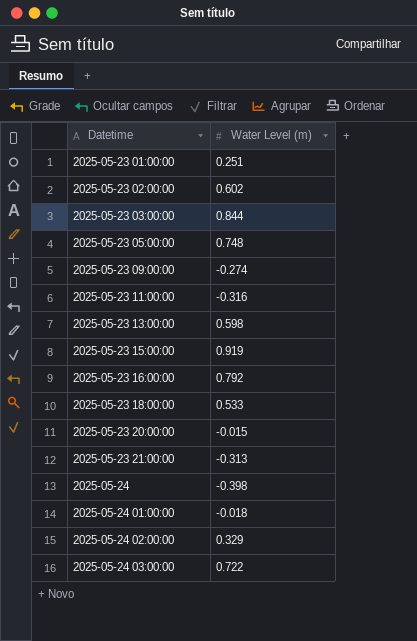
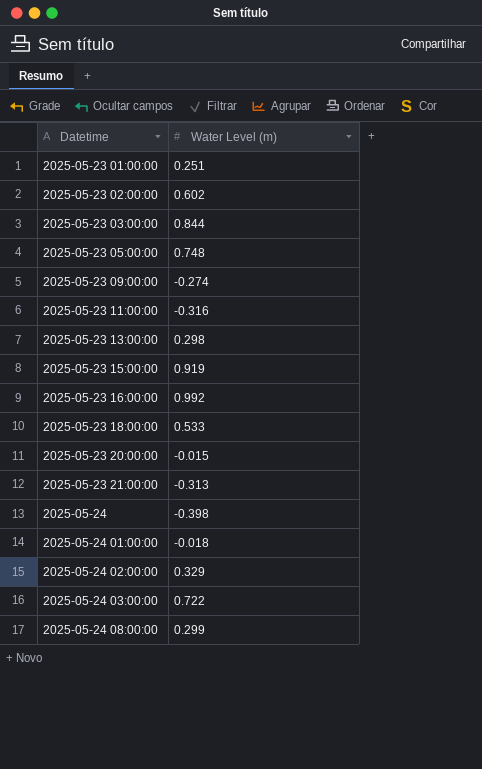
2025-05-23 13:00:00 | Water Level (m): 0.598 -> 0.298
2025-05-23 16:00:00 | Water Level (m): 0.792 -> 0.992
row 2025-05-24 08:00:00: none -> 0.299

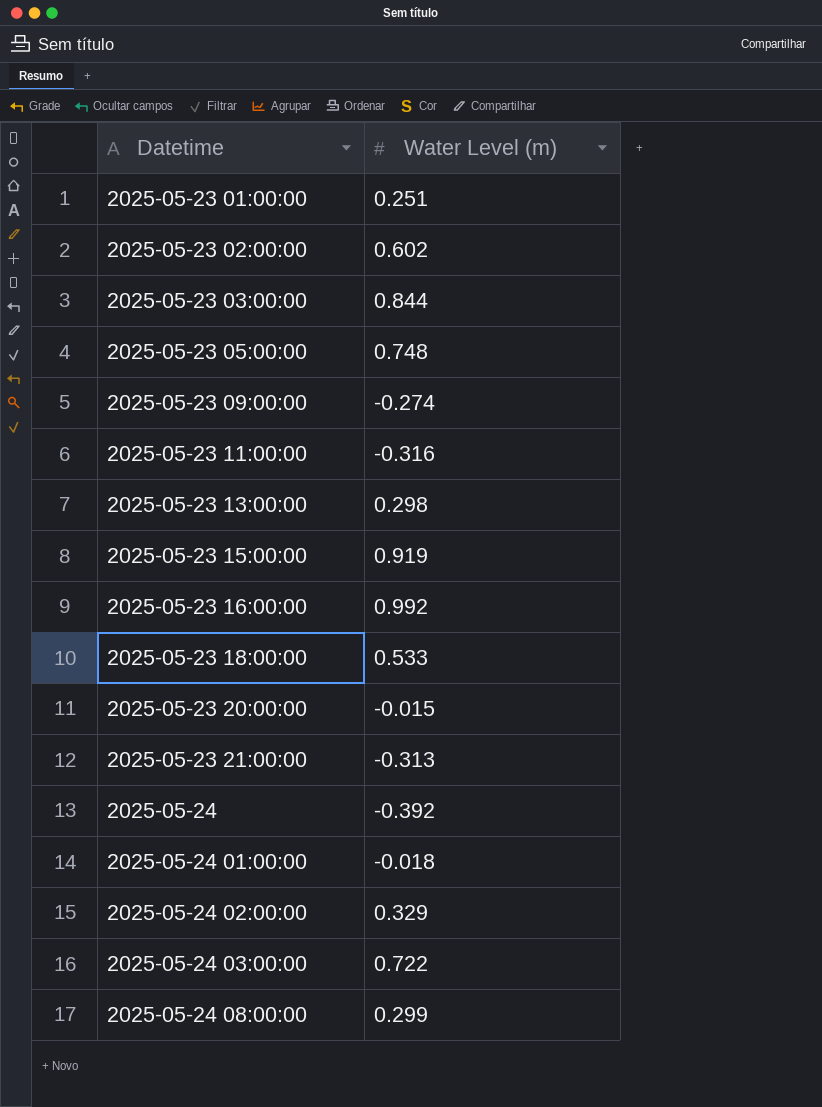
2025-05-24 | Water Level (m): -0.398 -> -0.392

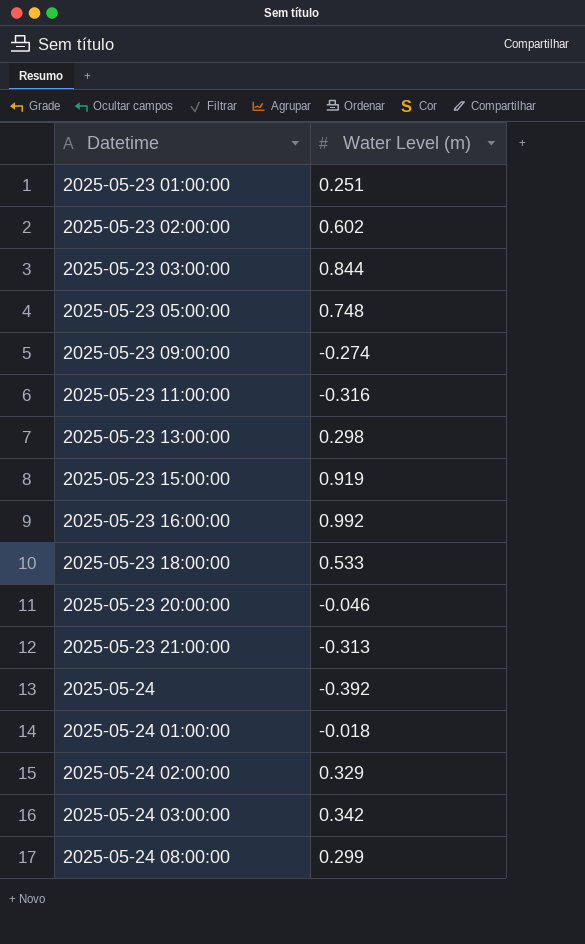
2025-05-23 20:00:00 | Water Level (m): -0.015 -> -0.046
2025-05-24 03:00:00 | Water Level (m): 0.722 -> 0.342

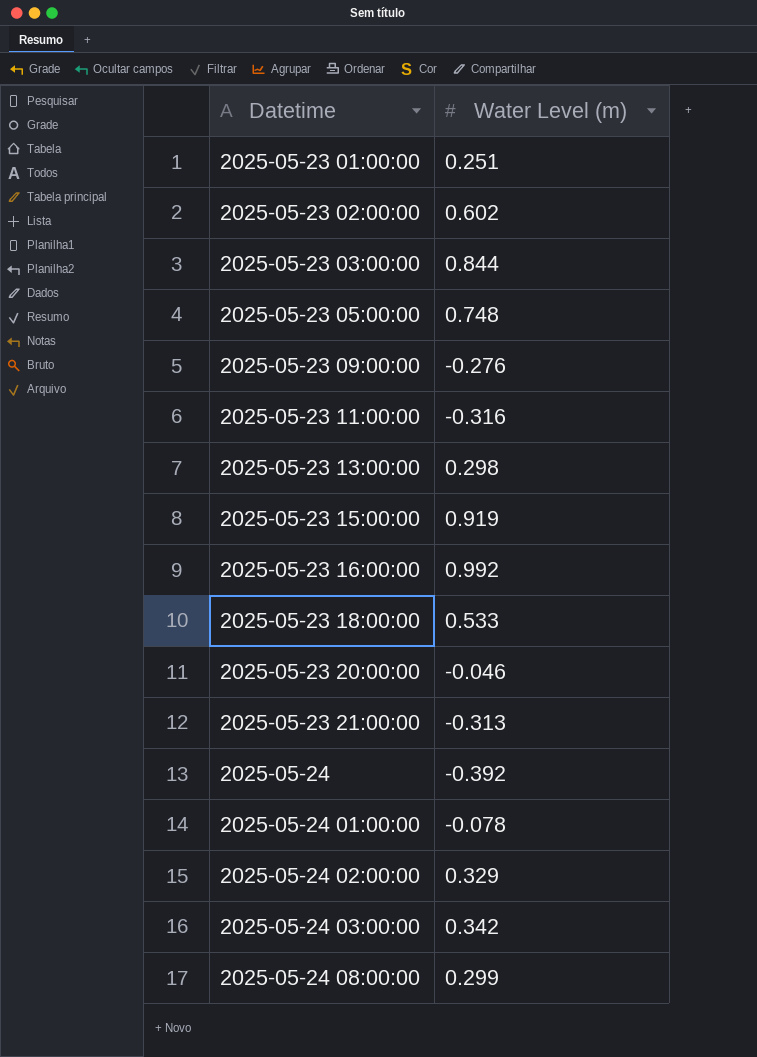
2025-05-23 09:00:00 | Water Level (m): -0.274 -> -0.276
2025-05-24 01:00:00 | Water Level (m): -0.018 -> -0.078

